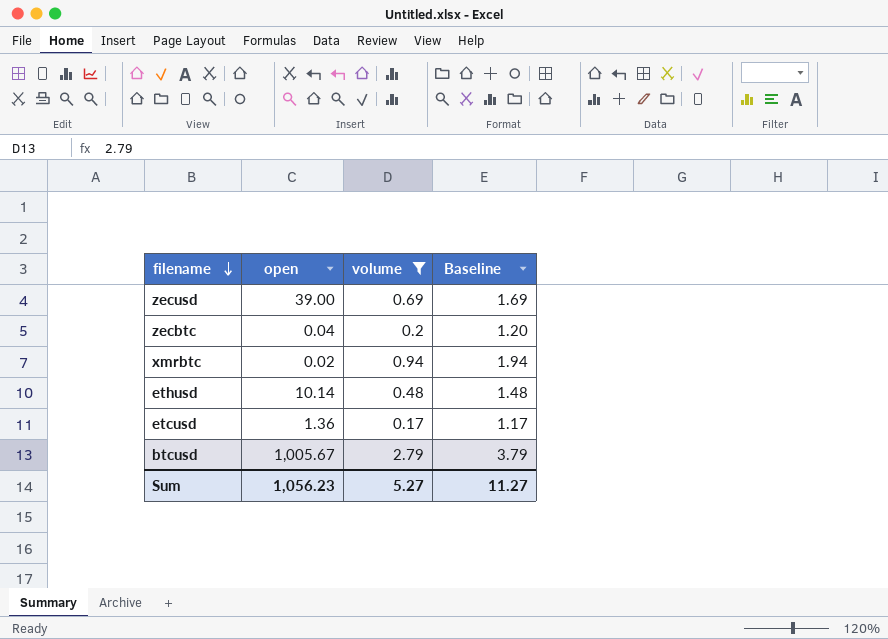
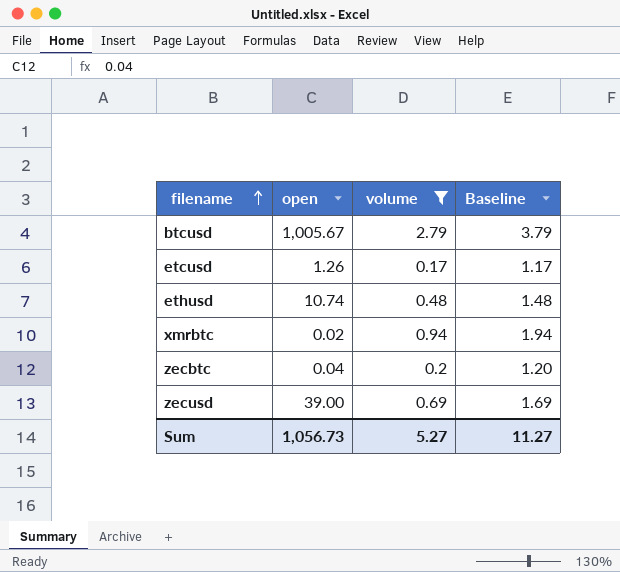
row order: filename descending -> filename ascending
etcusd | open: 1.36 -> 1.26
ethusd | open: 10.14 -> 10.74
Sum | open: 1,056.23 -> 1,056.73

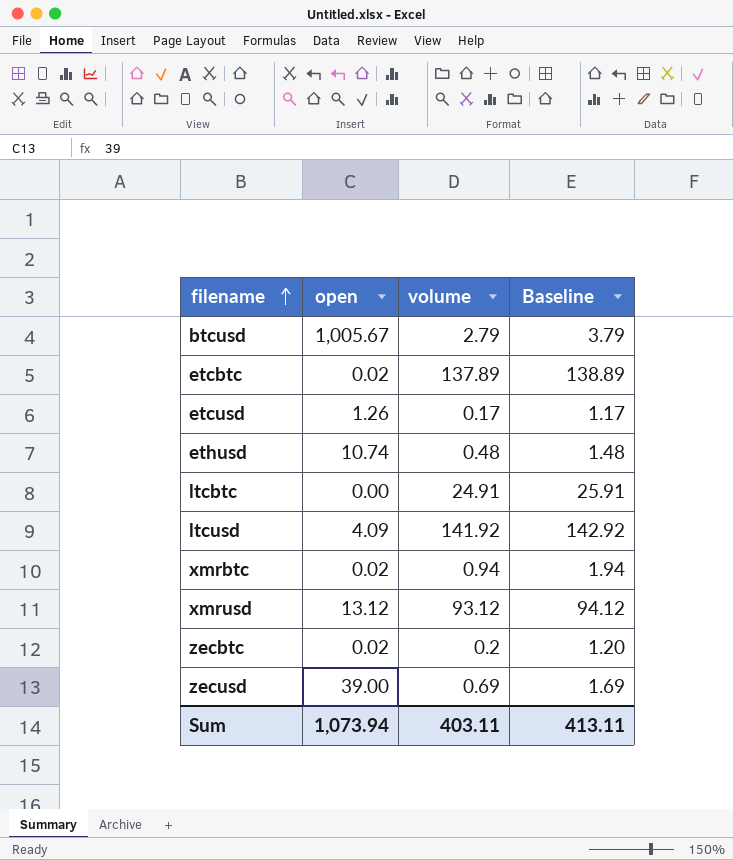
filter: volume <= 2.79 -> none
zecbtc | open: 0.04 -> 0.02
Sum | open: 1,056.73 -> 1,073.94
Sum | volume: 5.27 -> 403.11
Sum | Baseline: 11.27 -> 413.11

